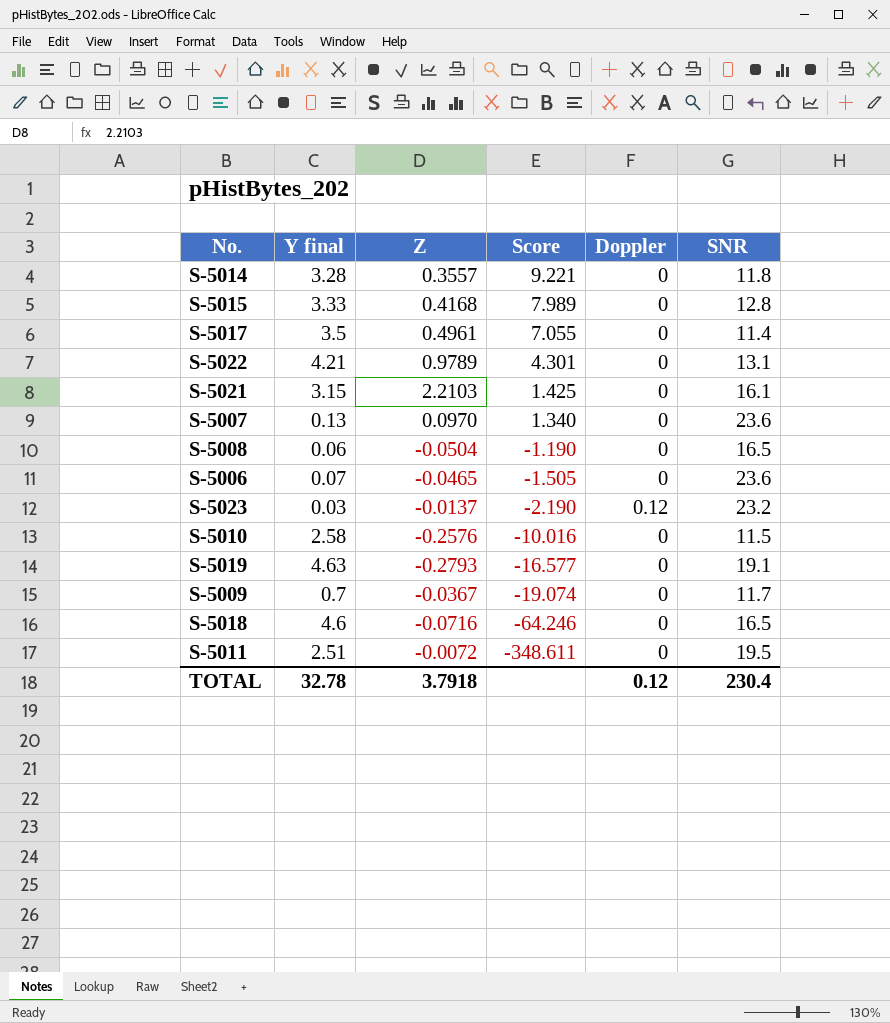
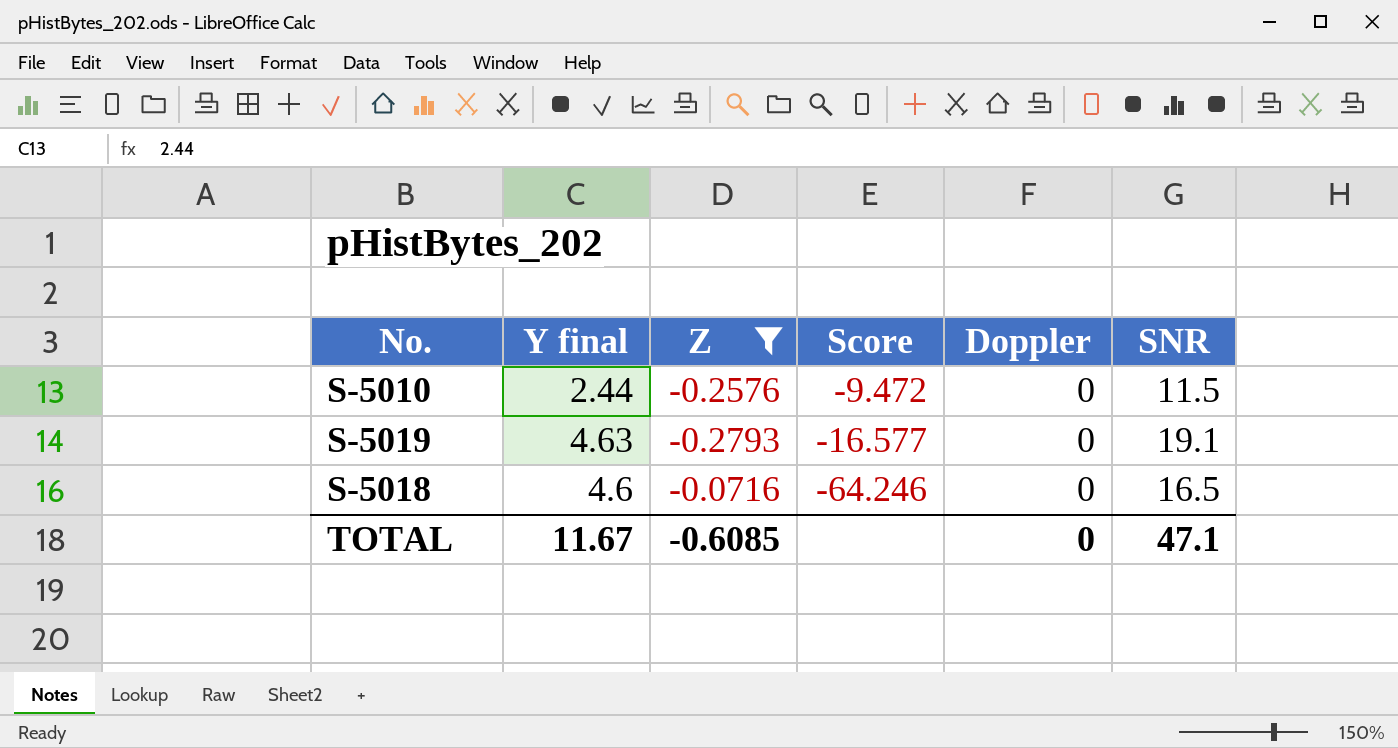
filter: none -> Z <= -0.0716
S-5010 | Y final: 2.58 -> 2.44
S-5010 | Score: -10.016 -> -9.472
TOTAL | Y final: 32.78 -> 11.67
TOTAL | Z: 3.7918 -> -0.6085
TOTAL | Doppler: 0.12 -> 0
TOTAL | SNR: 230.4 -> 47.1

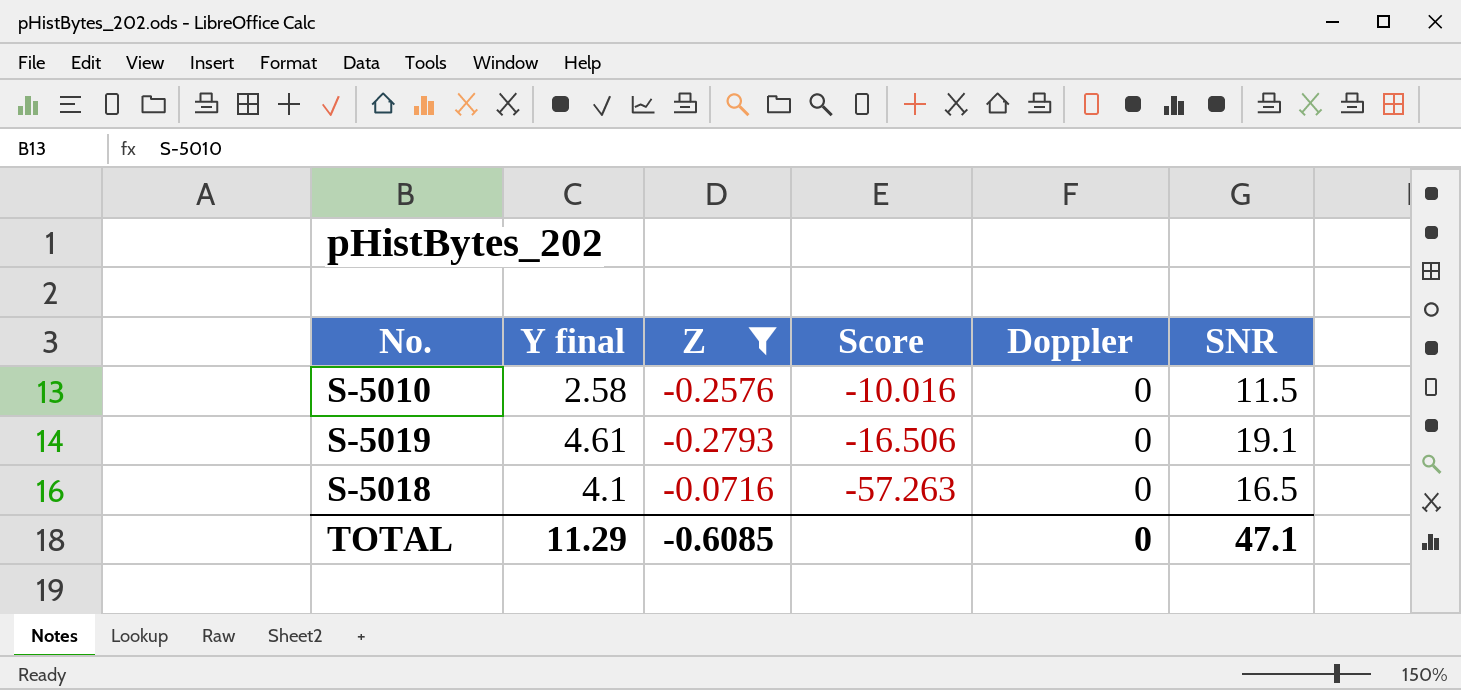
S-5010 | Y final: 2.44 -> 2.58
S-5010 | Score: -9.472 -> -10.016
S-5019 | Y final: 4.63 -> 4.61
S-5019 | Score: -16.577 -> -16.506
S-5018 | Y final: 4.6 -> 4.1
S-5018 | Score: -64.246 -> -57.263
TOTAL | Y final: 11.67 -> 11.29

